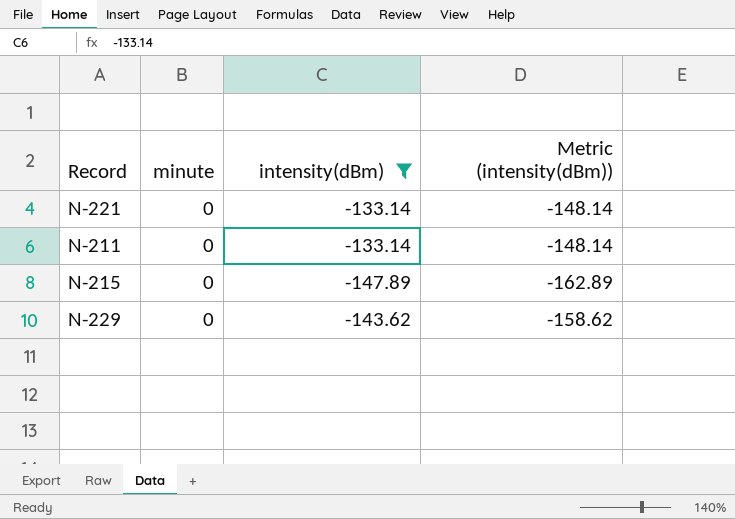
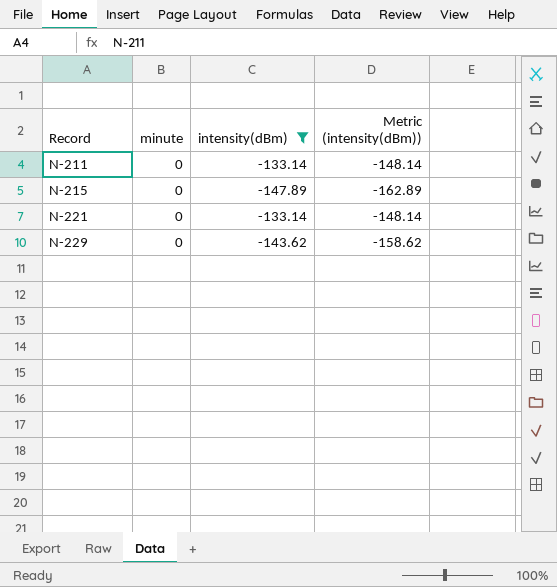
row order: none -> Record ascending

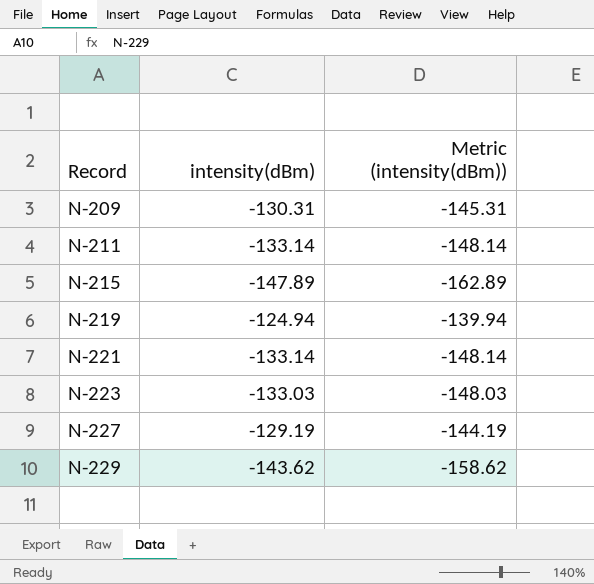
filter: intensity(dBm) <= -133.14 -> none
column minute | position: 2 -> none

